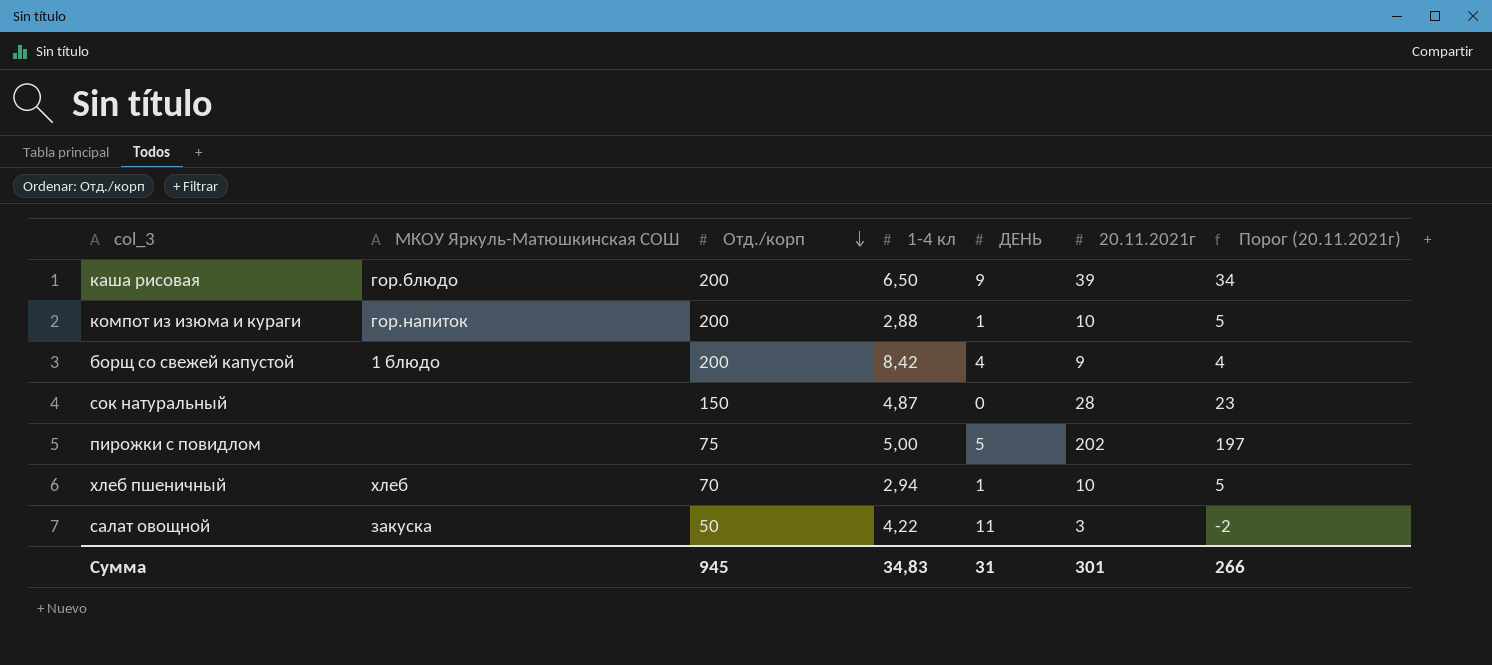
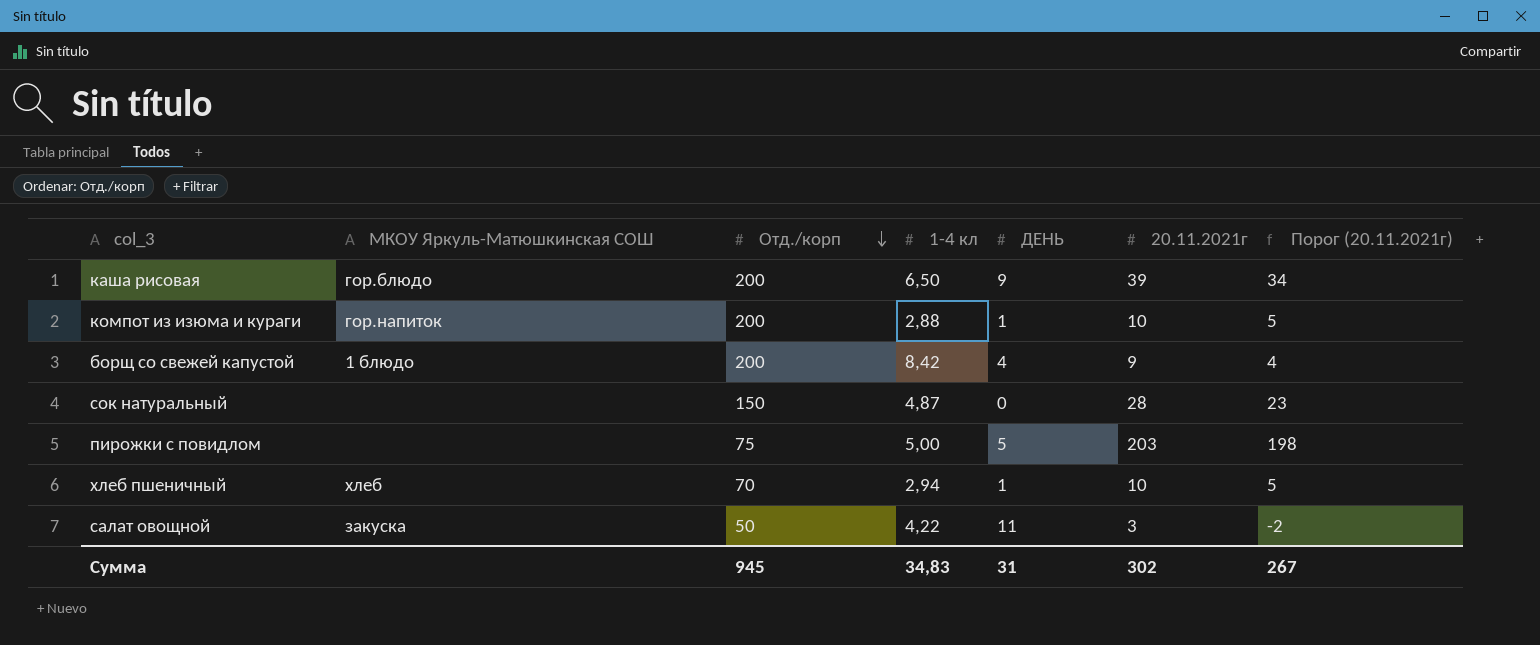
пирожки с повидлом | 20.11.2021г: 202 -> 203
пирожки с повидлом | Порог (20.11.2021г): 197 -> 198
Сумма | 20.11.2021г: 301 -> 302
Сумма | Порог (20.11.2021г): 266 -> 267

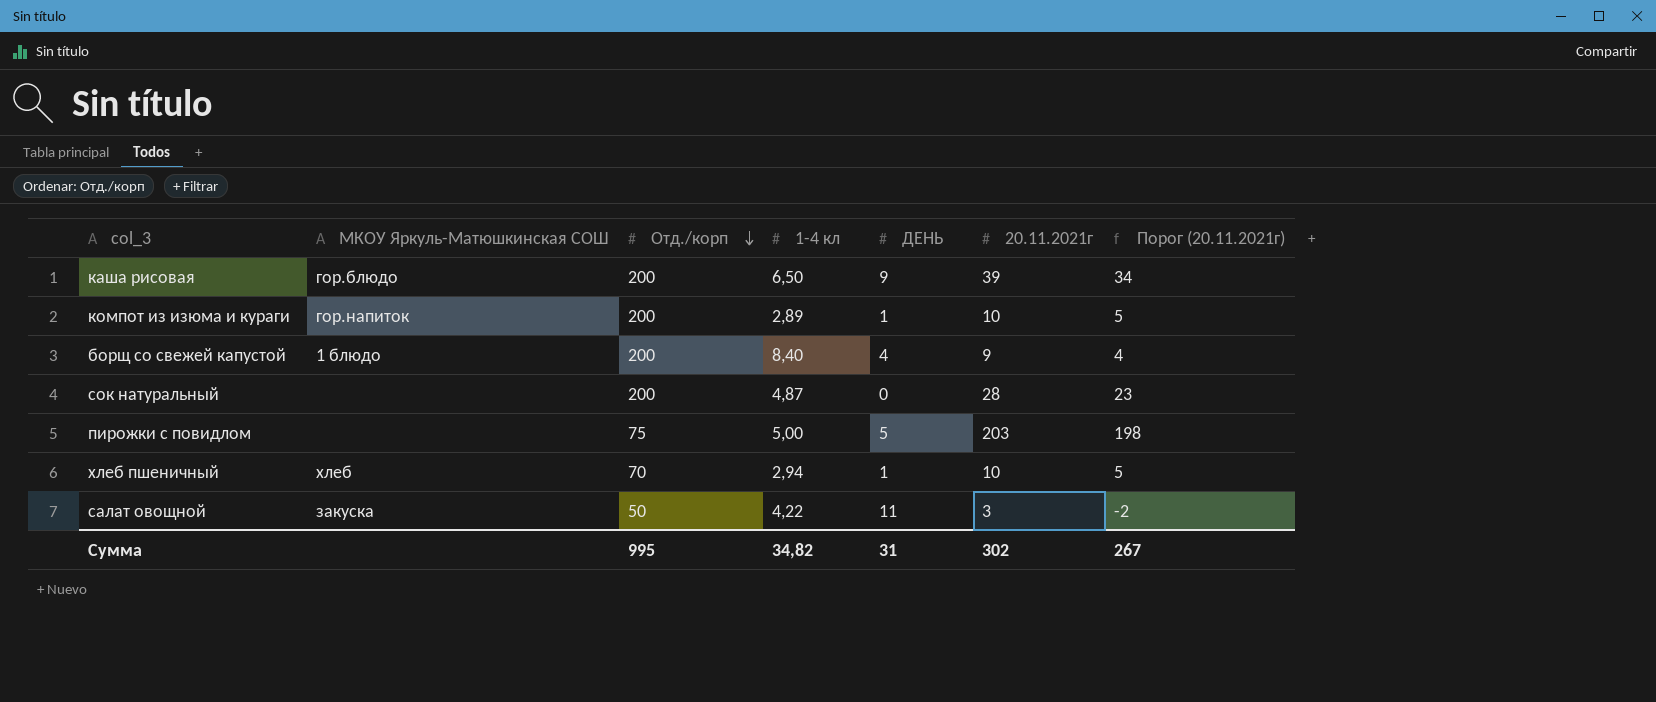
компот из изюма и кураги | 1-4 кл: 2,88 -> 2,89
борщ со свежей капустой | 1-4 кл: 8,42 -> 8,40
сок натуральный | Отд./корп: 150 -> 200
Сумма | Отд./корп: 945 -> 995
Сумма | 1-4 кл: 34,83 -> 34,82

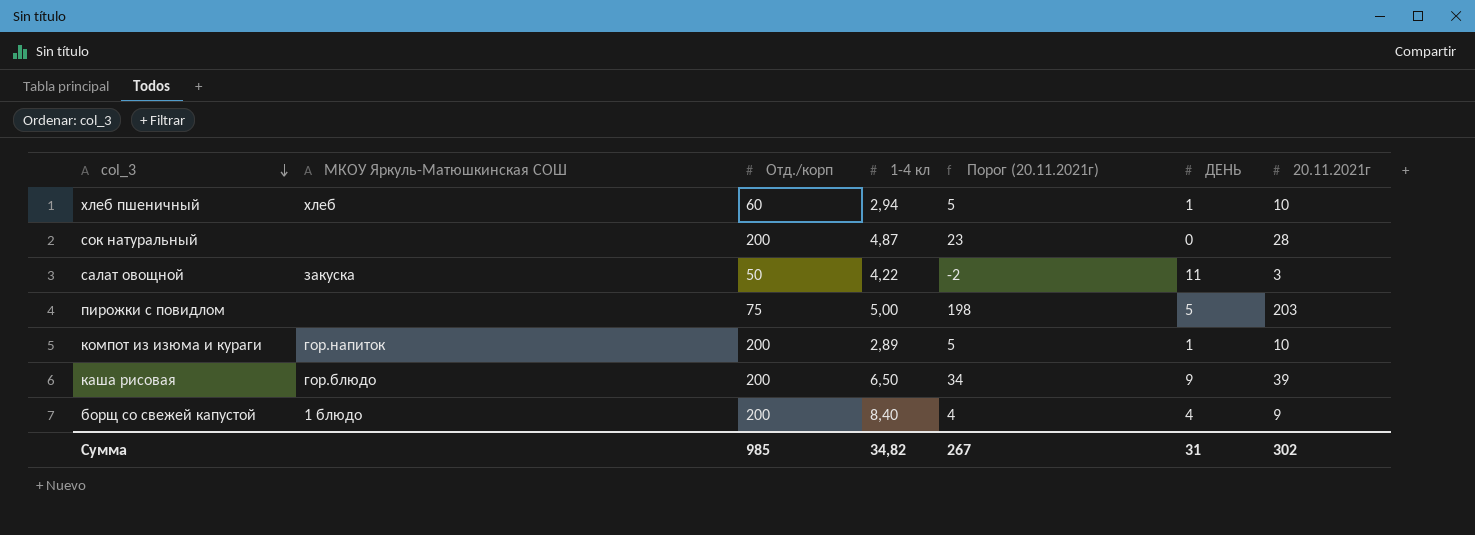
row order: Отд./корп descending -> col_3 descending
column Порог (20.11.2021г) | position: 7 -> 5
хлеб пшеничный | Отд./корп: 70 -> 60
Сумма | Отд./корп: 995 -> 985

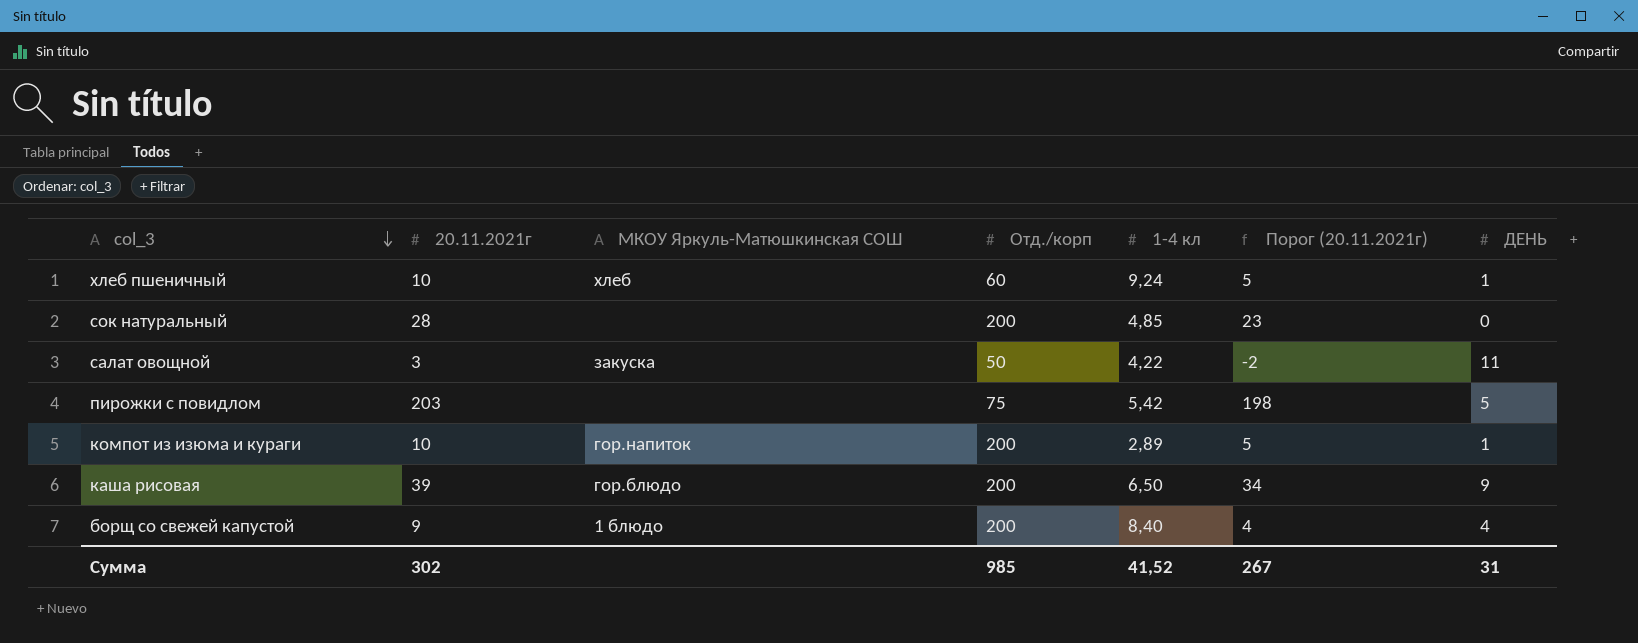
column 20.11.2021г | position: 7 -> 2
хлеб пшеничный | 1-4 кл: 2,94 -> 9,24
сок натуральный | 1-4 кл: 4,87 -> 4,85
пирожки с повидлом | 1-4 кл: 5,00 -> 5,42
Сумма | 1-4 кл: 34,82 -> 41,52

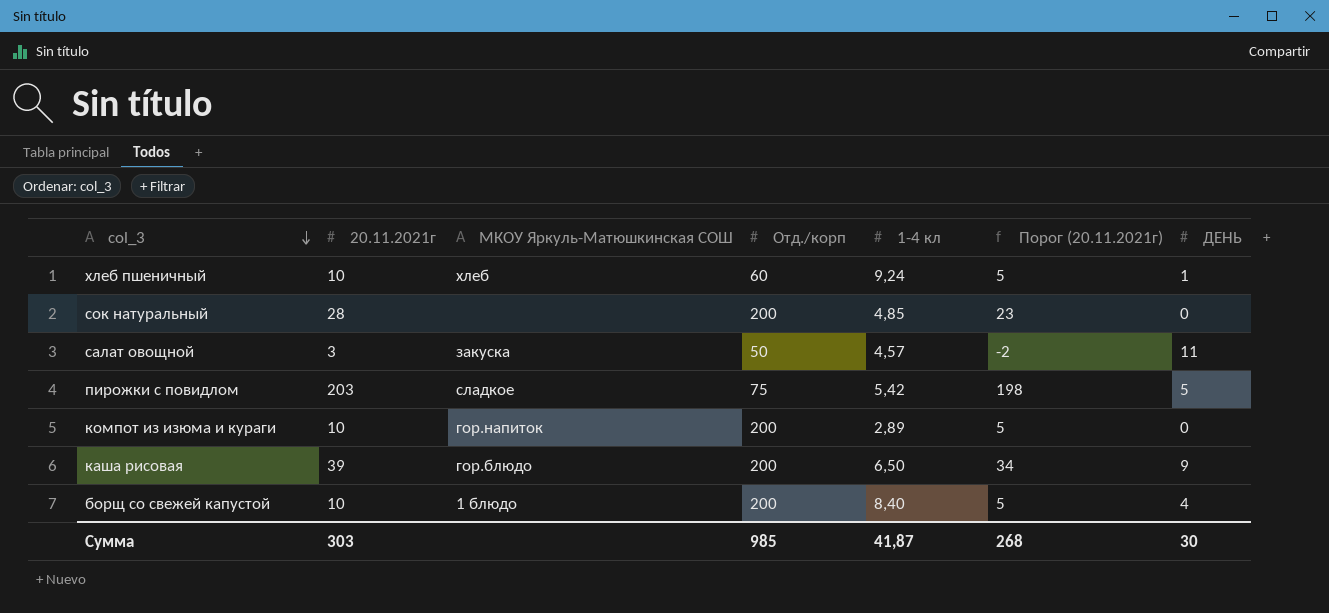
салат овощной | 1-4 кл: 4,22 -> 4,57
пирожки с повидлом | МКОУ Яркуль-Матюшкинская СОШ: none -> сладкое
компот из изюма и кураги | ДЕНЬ: 1 -> 0
борщ со свежей капустой | 20.11.2021г: 9 -> 10
борщ со свежей капустой | Порог (20.11.2021г): 4 -> 5
Сумма | 20.11.2021г: 302 -> 303
Сумма | 1-4 кл: 41,52 -> 41,87
Сумма | Порог (20.11.2021г): 267 -> 268
Сумма | ДЕНЬ: 31 -> 30

